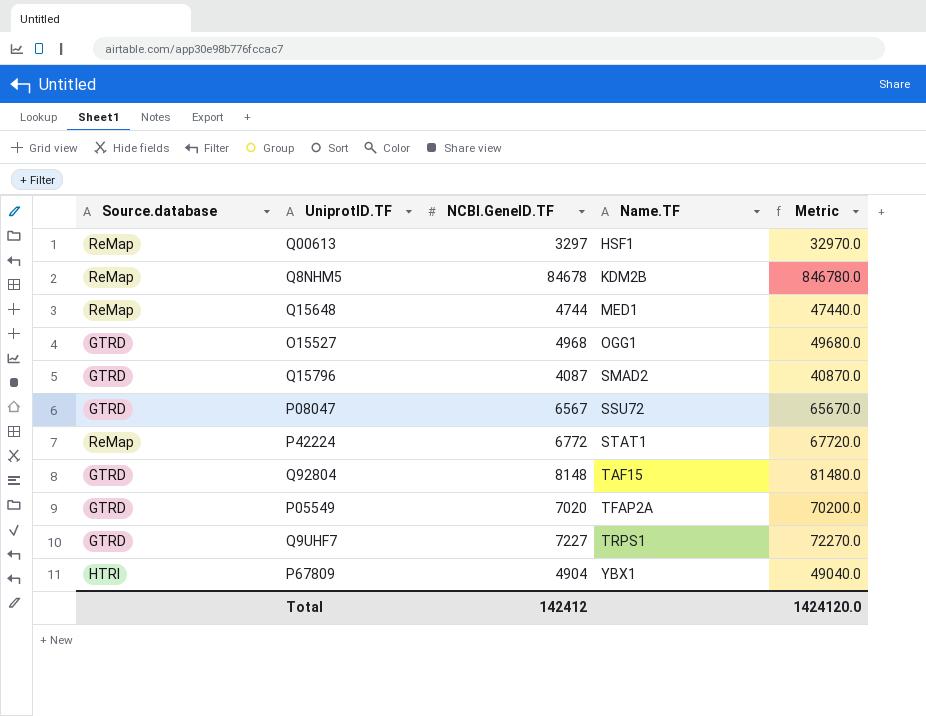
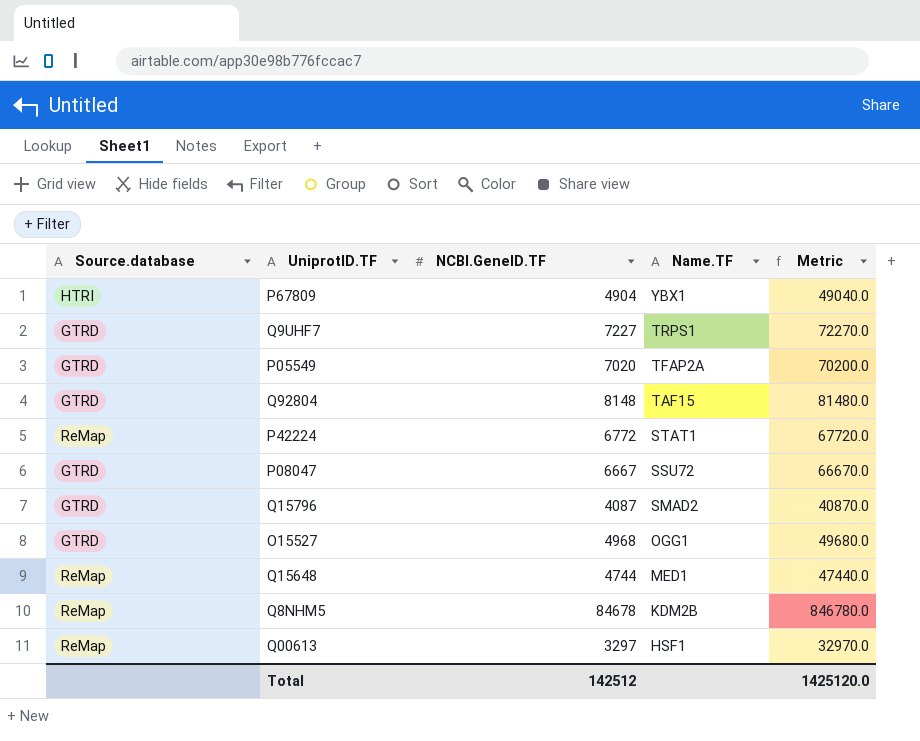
row order: Name.TF ascending -> Name.TF descending
P08047 | NCBI.GeneID.TF: 6567 -> 6667
P08047 | Metric: 65670.0 -> 66670.0
Total | NCBI.GeneID.TF: 142412 -> 142512
Total | Metric: 1424120.0 -> 1425120.0

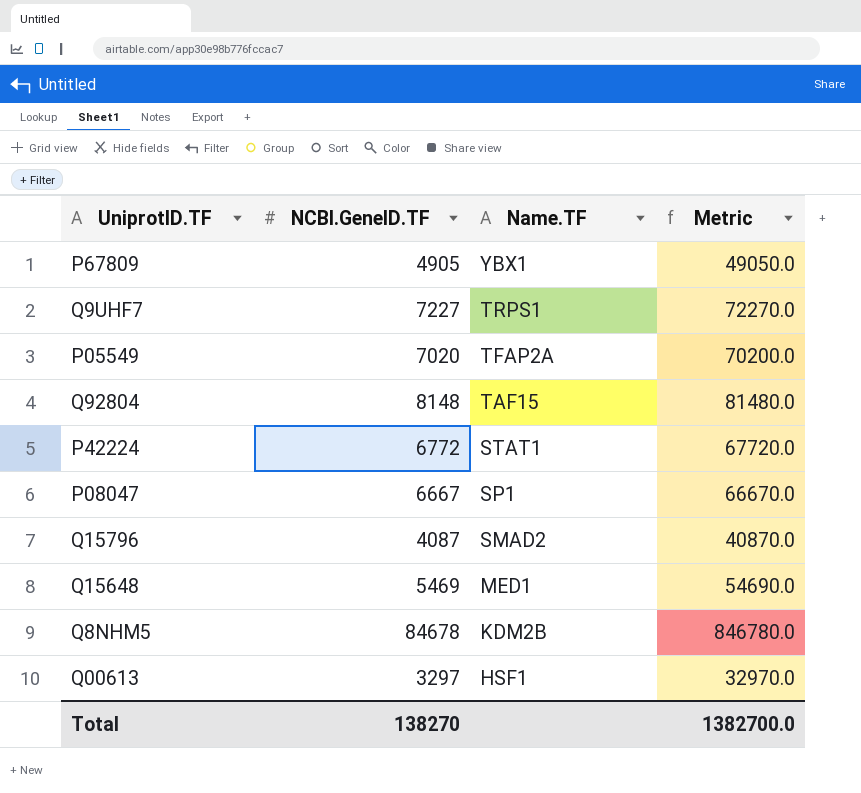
column Source.database | position: 1 -> none
row O15527: GTRD | 4968 | OGG1 | 49680.0 -> none
P67809 | NCBI.GeneID.TF: 4904 -> 4905
P67809 | Metric: 49040.0 -> 49050.0
P08047 | Name.TF: SSU72 -> SP1
Q15648 | NCBI.GeneID.TF: 4744 -> 5469
Q15648 | Metric: 47440.0 -> 54690.0
Total | NCBI.GeneID.TF: 142512 -> 138270
Total | Metric: 1425120.0 -> 1382700.0

